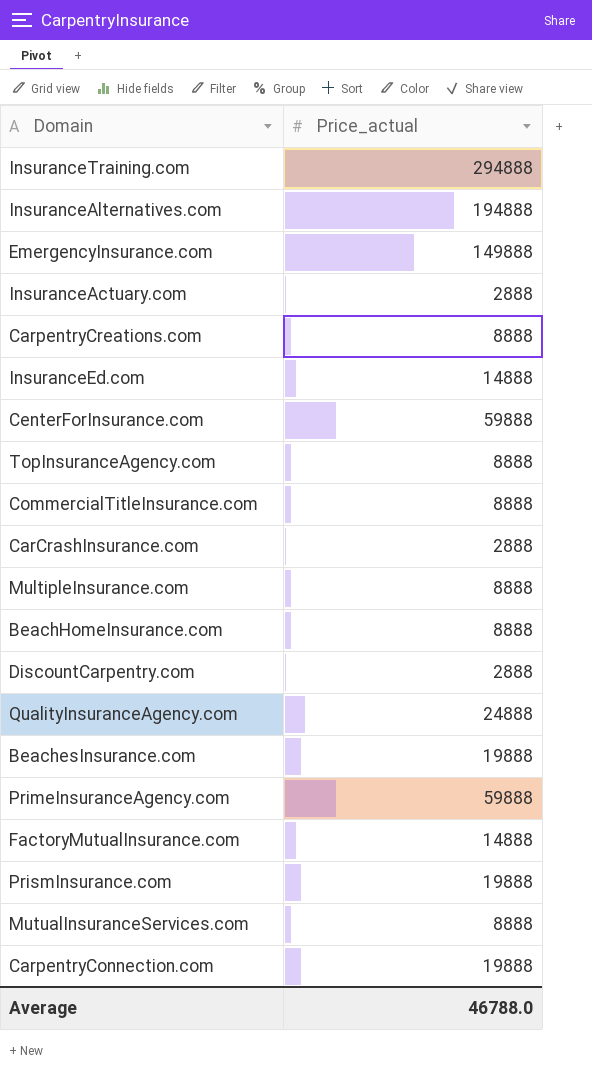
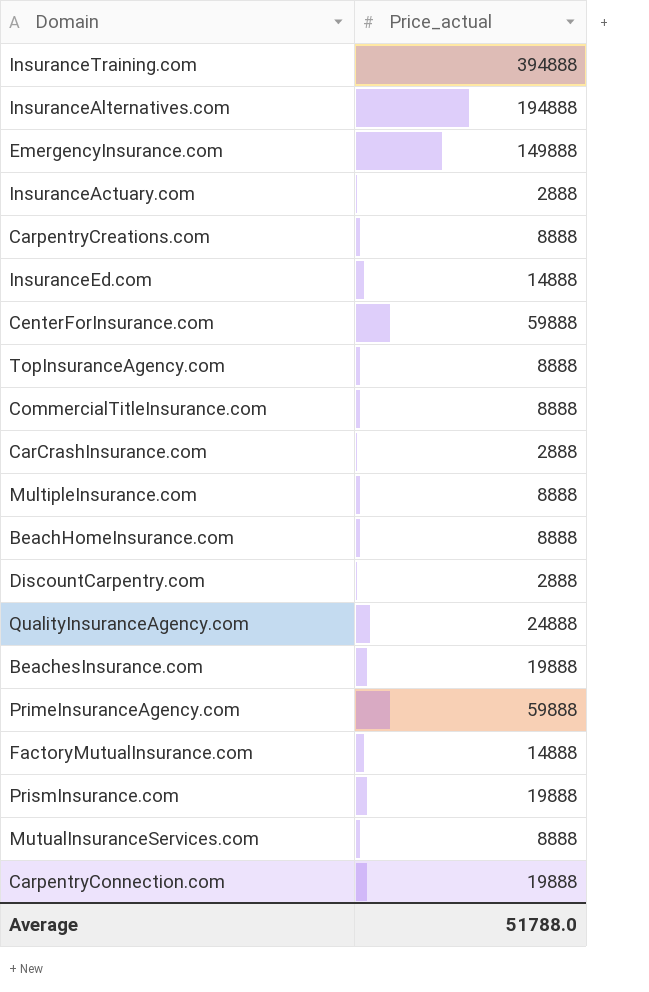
InsuranceTraining.com | Price_actual: 294888 -> 394888
Average | Price_actual: 46788.0 -> 51788.0

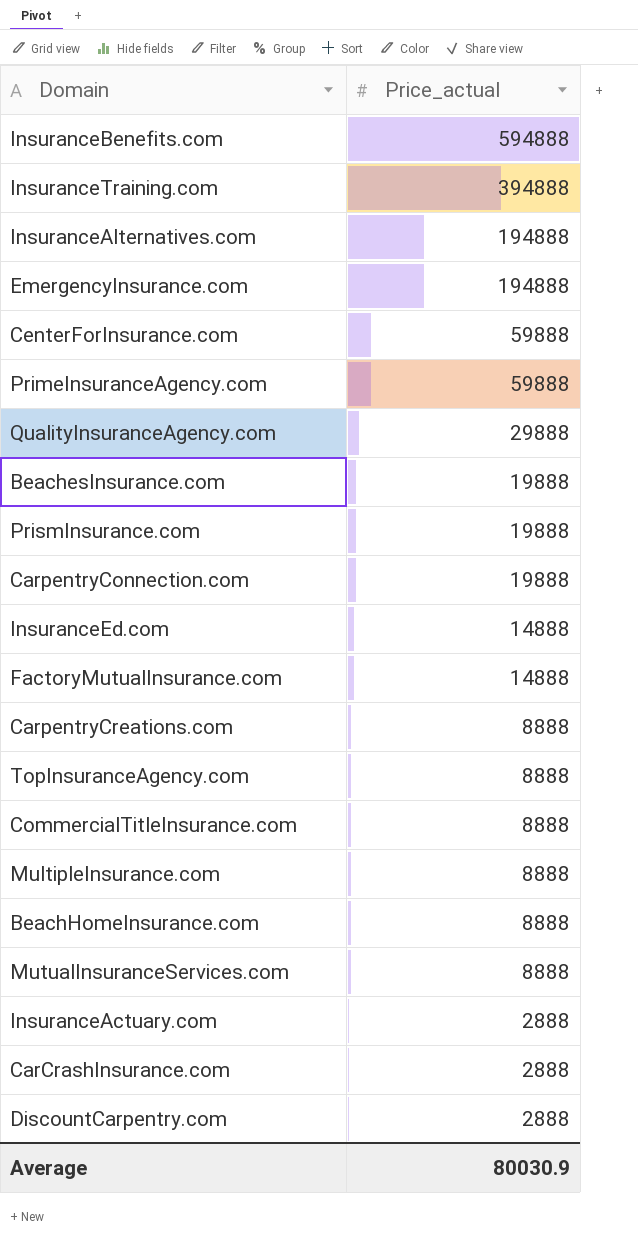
row order: none -> Price_actual descending
row InsuranceBenefits.com: none -> 594888
EmergencyInsurance.com | Price_actual: 149888 -> 194888
QualityInsuranceAgency.com | Price_actual: 24888 -> 29888
Average | Price_actual: 51788.0 -> 80030.9

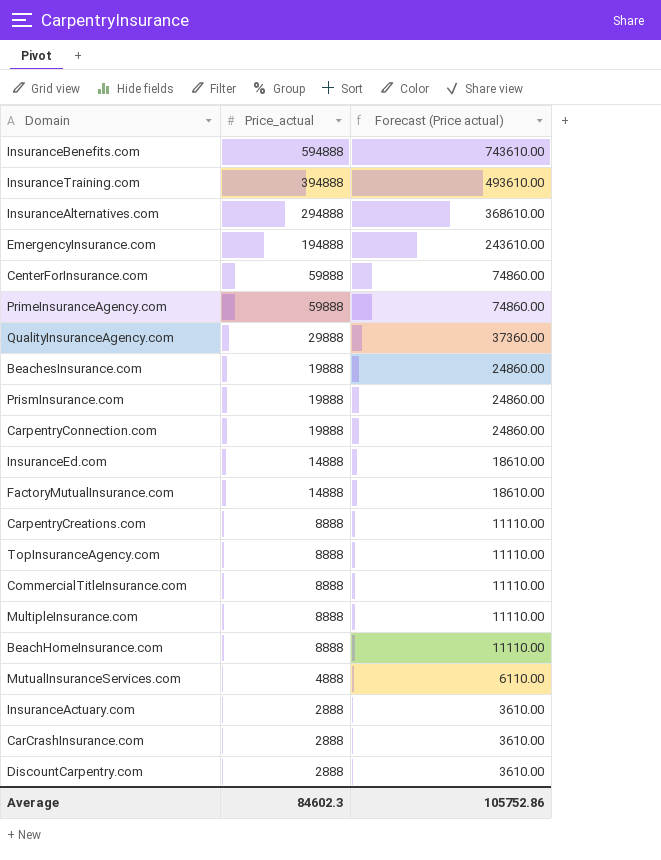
column Forecast (Price actual) | formula: none -> [Price_actual] * 1.25
InsuranceAlternatives.com | Price_actual: 194888 -> 294888
MutualInsuranceServices.com | Price_actual: 8888 -> 4888
Average | Price_actual: 80030.9 -> 84602.3

